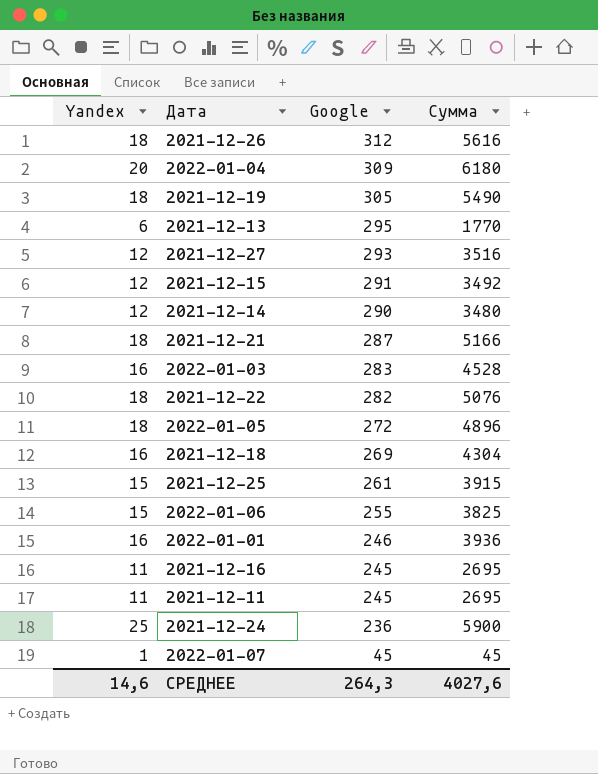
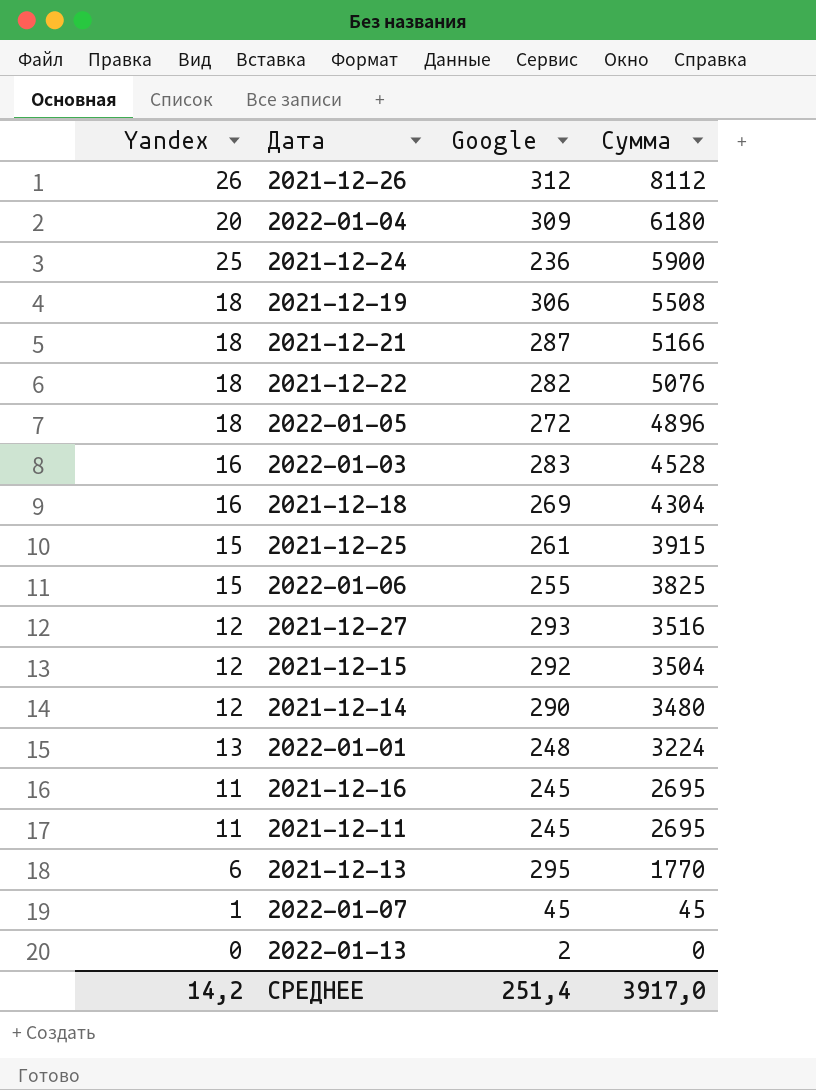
row order: Google descending -> Сумма descending
2021-12-26 | Yandex: 18 -> 26
2021-12-26 | Сумма: 5616 -> 8112
2021-12-19 | Google: 305 -> 306
2021-12-19 | Сумма: 5490 -> 5508
2021-12-15 | Google: 291 -> 292
2021-12-15 | Сумма: 3492 -> 3504
2022-01-01 | Yandex: 16 -> 13
2022-01-01 | Google: 246 -> 248
2022-01-01 | Сумма: 3936 -> 3224
row 2022-01-13: none -> 0 | 2 | 0
СРЕДНЕЕ | Yandex: 14,6 -> 14,2
СРЕДНЕЕ | Google: 264,3 -> 251,4
СРЕДНЕЕ | Сумма: 4027,6 -> 3917,0

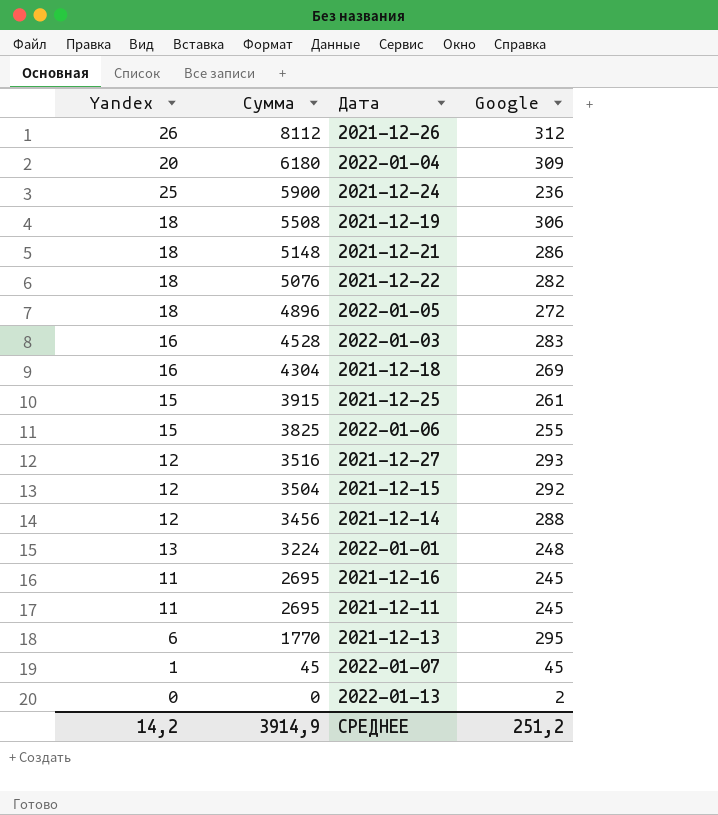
column Сумма | position: 4 -> 2
2021-12-21 | Сумма: 5166 -> 5148
2021-12-21 | Google: 287 -> 286
2021-12-14 | Сумма: 3480 -> 3456
2021-12-14 | Google: 290 -> 288
СРЕДНЕЕ | Сумма: 3917,0 -> 3914,9
СРЕДНЕЕ | Google: 251,4 -> 251,2

